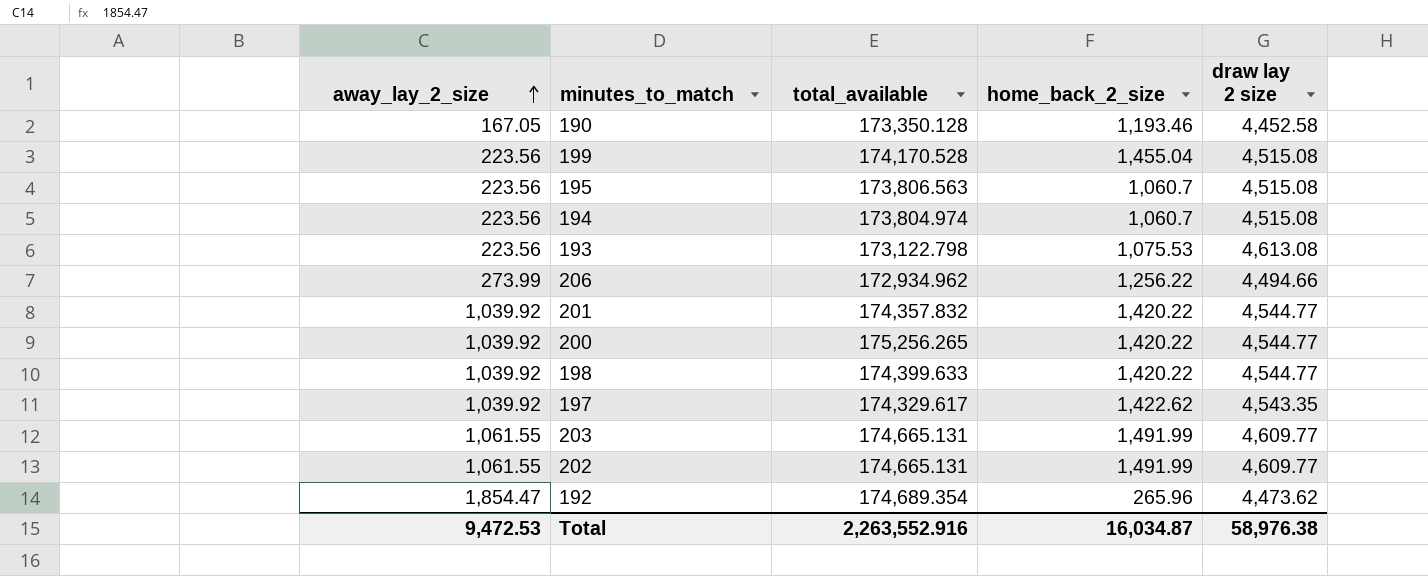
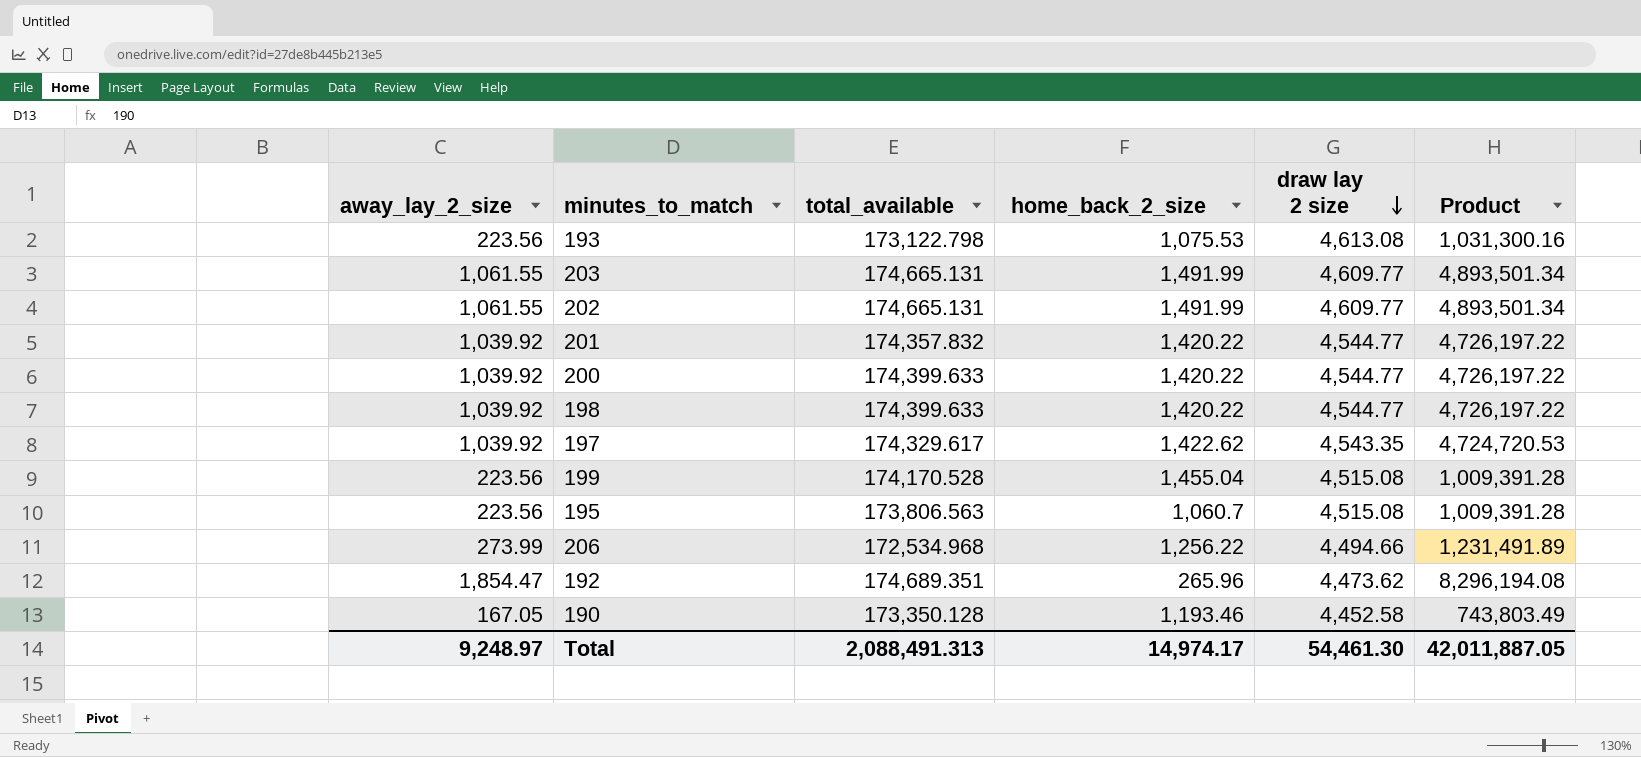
row order: away_lay_2_size ascending -> draw lay 2 size descending
column Product | formula: none -> [away_lay_2_size] * [draw lay 2 size]
row 194: 223.56 | 173,804.974 | 1,060.7 | 4,515.08 -> none
200 | total_available: 175,256.265 -> 174,399.633
206 | total_available: 172,934.962 -> 172,534.968
192 | total_available: 174,689.354 -> 174,689.351
Total | away_lay_2_size: 9,472.53 -> 9,248.97
Total | total_available: 2,263,552.916 -> 2,088,491.313
Total | home_back_2_size: 16,034.87 -> 14,974.17
Total | draw lay 2 size: 58,976.38 -> 54,461.30

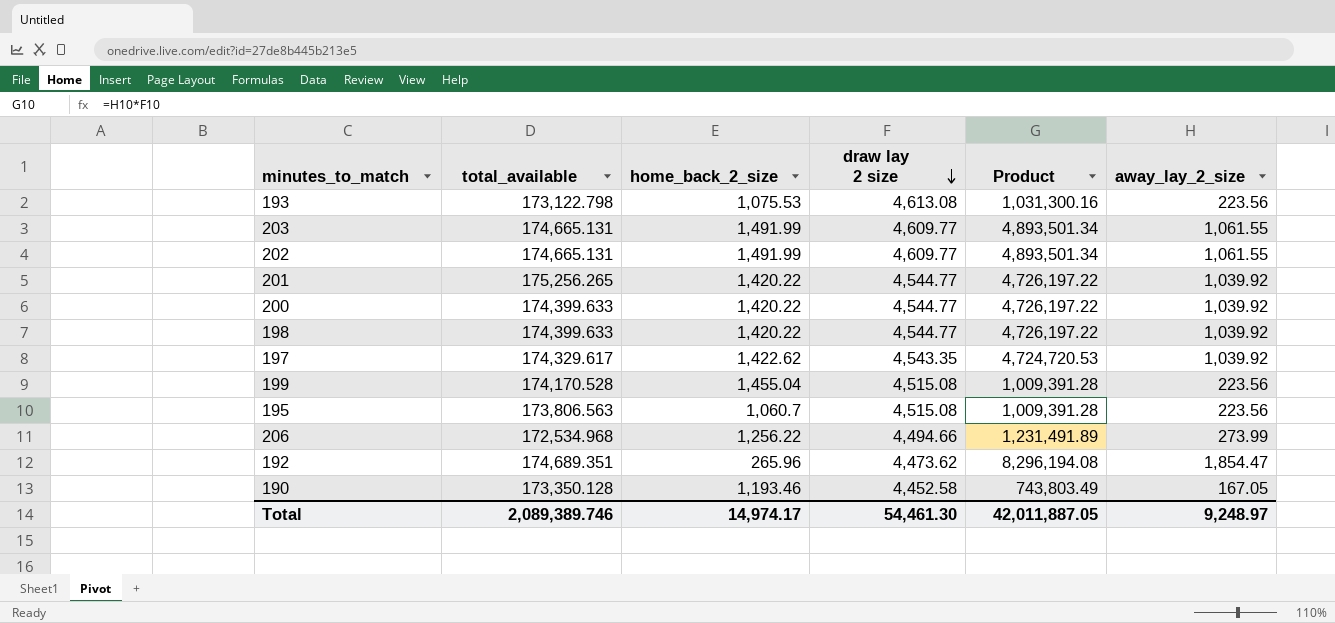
column away_lay_2_size | position: 1 -> 6
201 | total_available: 174,357.832 -> 175,256.265
Total | total_available: 2,088,491.313 -> 2,089,389.746

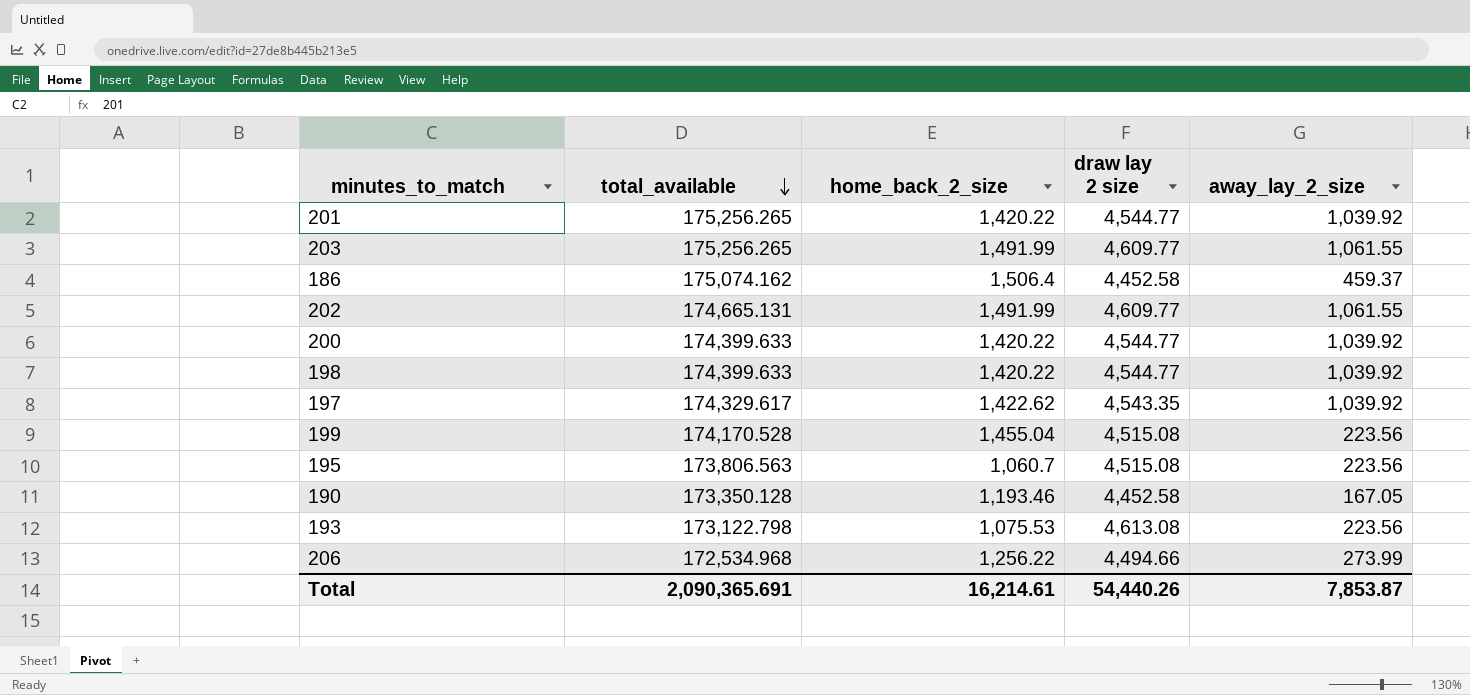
row order: draw lay 2 size descending -> total_available descending
column Product | formula: [draw lay 2 size] * [away_lay_2_size] -> none
row 192: 174,689.351 | 265.96 | 4,473.62 | 8,296,194.08 | 1,854.47 -> none
203 | total_available: 174,665.131 -> 175,256.265
row 186: none -> 175,074.162 | 1,506.4 | 4,452.58 | 459.37
Total | total_available: 2,089,389.746 -> 2,090,365.691
Total | home_back_2_size: 14,974.17 -> 16,214.61
Total | draw lay 2 size: 54,461.30 -> 54,440.26
Total | away_lay_2_size: 9,248.97 -> 7,853.87

